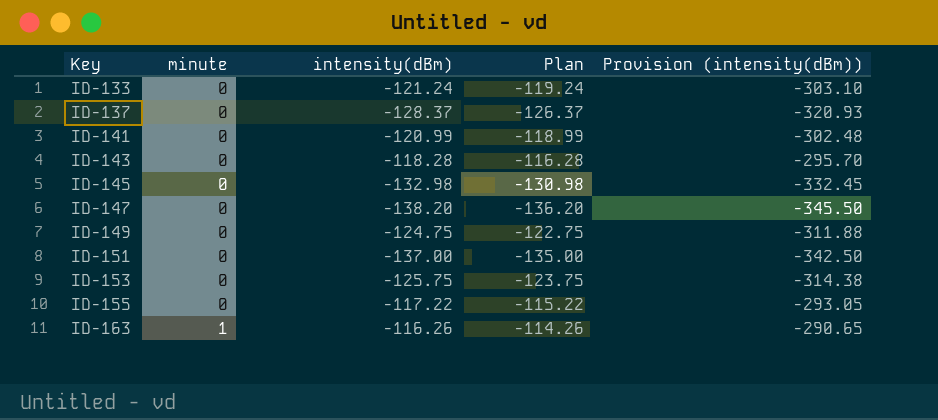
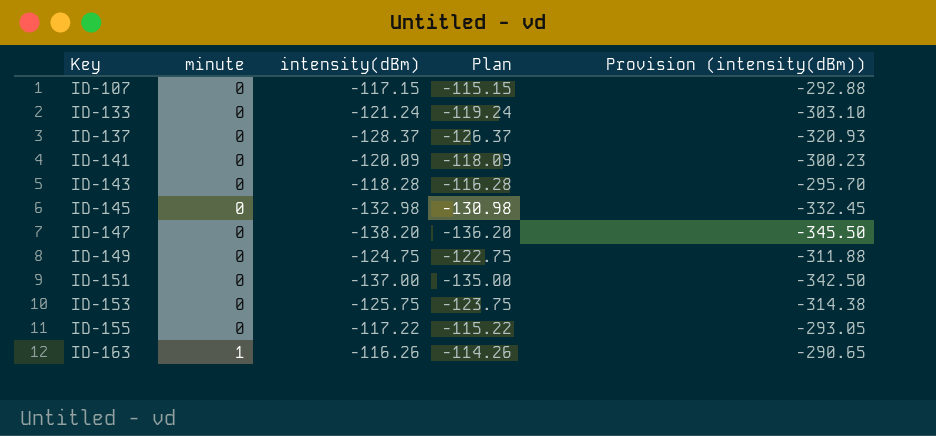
row ID-107: none -> 0 | -117.15 | -115.15 | -292.88
ID-141 | intensity(dBm): -120.99 -> -120.09
ID-141 | Plan: -118.99 -> -118.09
ID-141 | Provision (intensity(dBm)): -302.48 -> -300.23

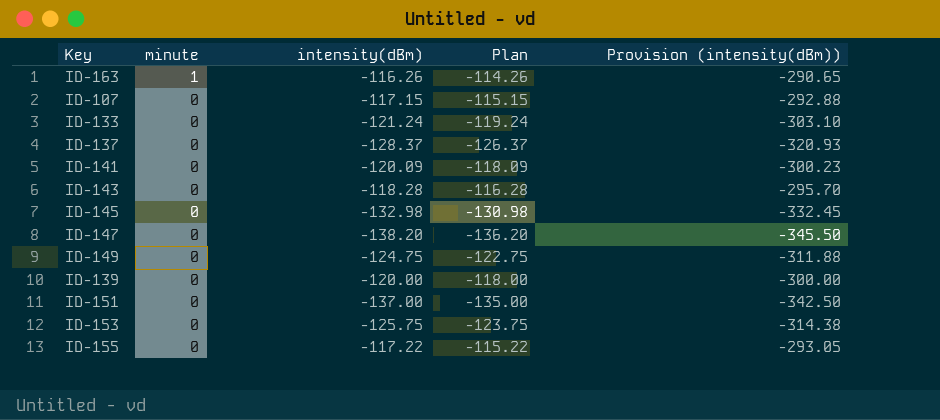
row order: Key ascending -> minute descending
row ID-139: none -> 0 | -120.00 | -118.00 | -300.00

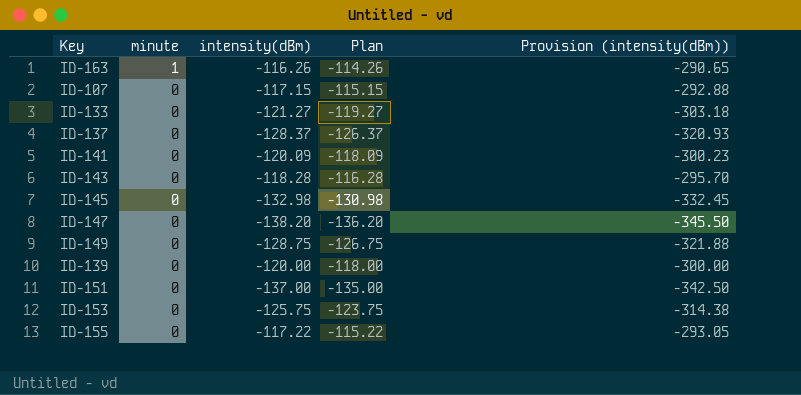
ID-133 | intensity(dBm): -121.24 -> -121.27
ID-133 | Plan: -119.24 -> -119.27
ID-133 | Provision (intensity(dBm)): -303.10 -> -303.18
ID-149 | intensity(dBm): -124.75 -> -128.75
ID-149 | Plan: -122.75 -> -126.75
ID-149 | Provision (intensity(dBm)): -311.88 -> -321.88

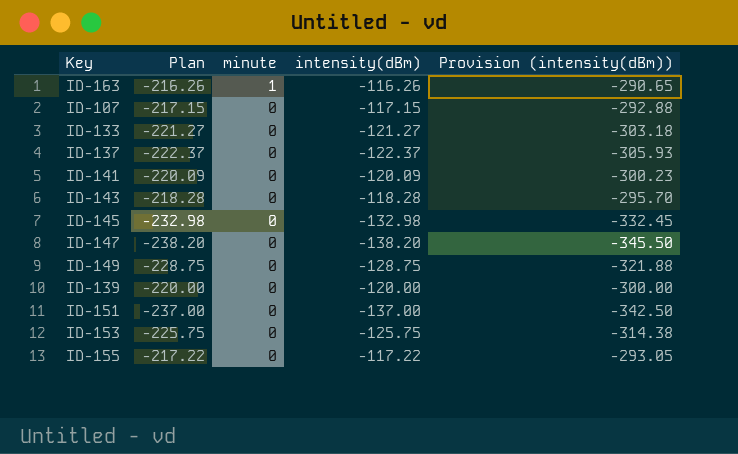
column Plan | formula: [intensity(dBm)] + 2 -> [intensity(dBm)] - 100
column Plan | position: 4 -> 2
ID-137 | intensity(dBm): -128.37 -> -122.37
ID-137 | Provision (intensity(dBm)): -320.93 -> -305.93

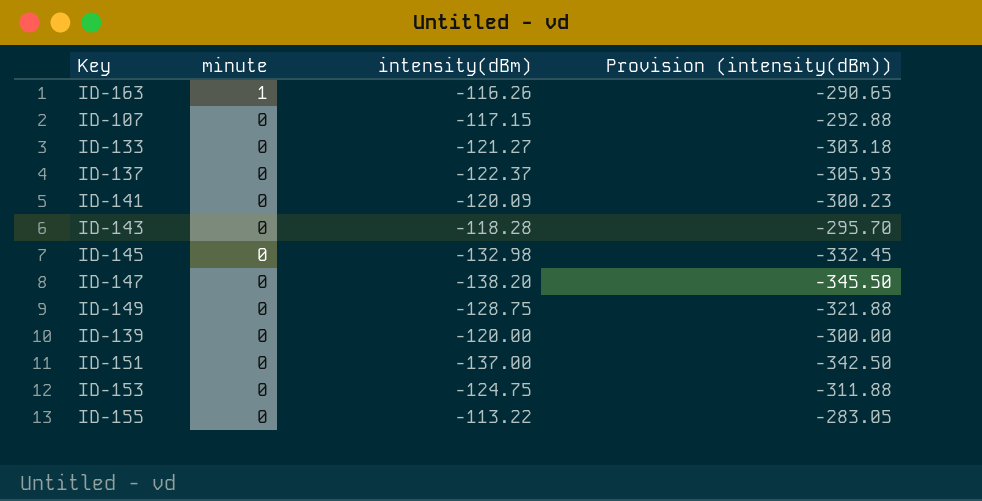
column Plan | formula: [intensity(dBm)] - 100 -> none
ID-153 | intensity(dBm): -125.75 -> -124.75
ID-153 | Provision (intensity(dBm)): -314.38 -> -311.88
ID-155 | intensity(dBm): -117.22 -> -113.22
ID-155 | Provision (intensity(dBm)): -293.05 -> -283.05

